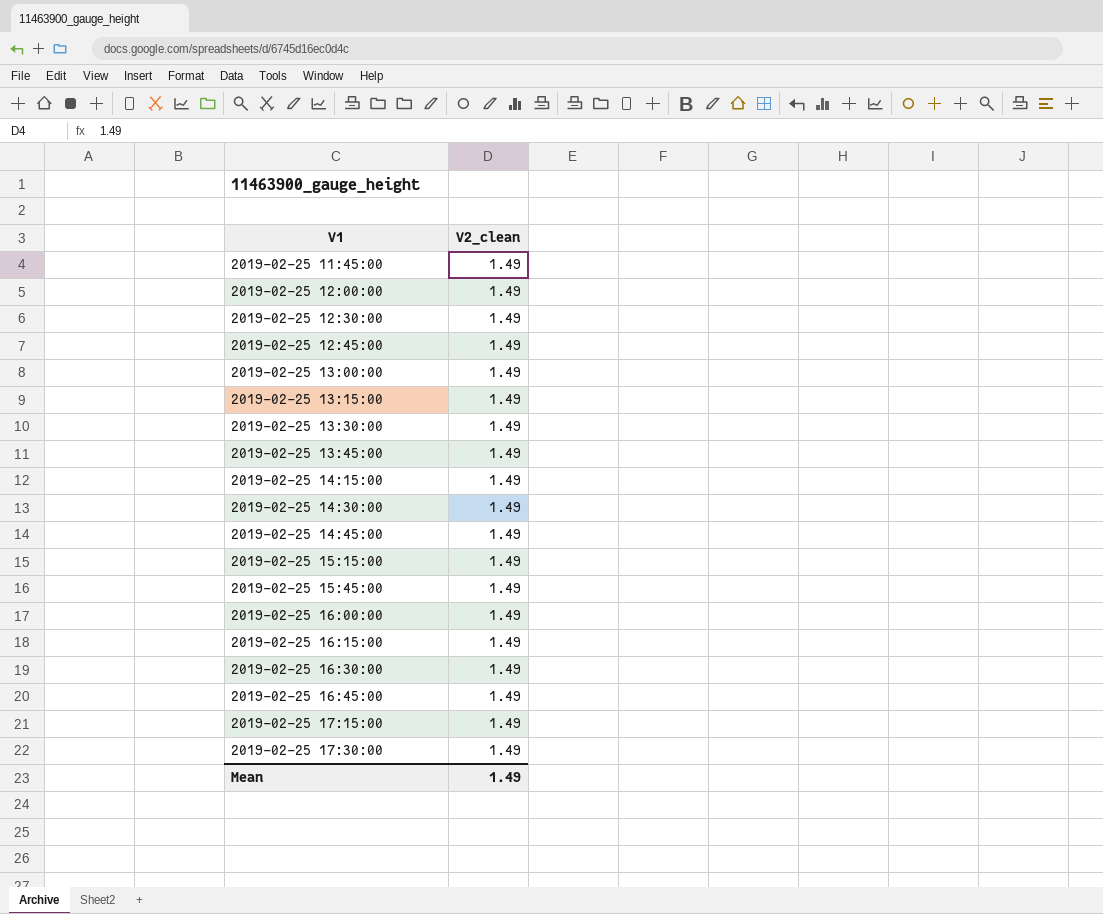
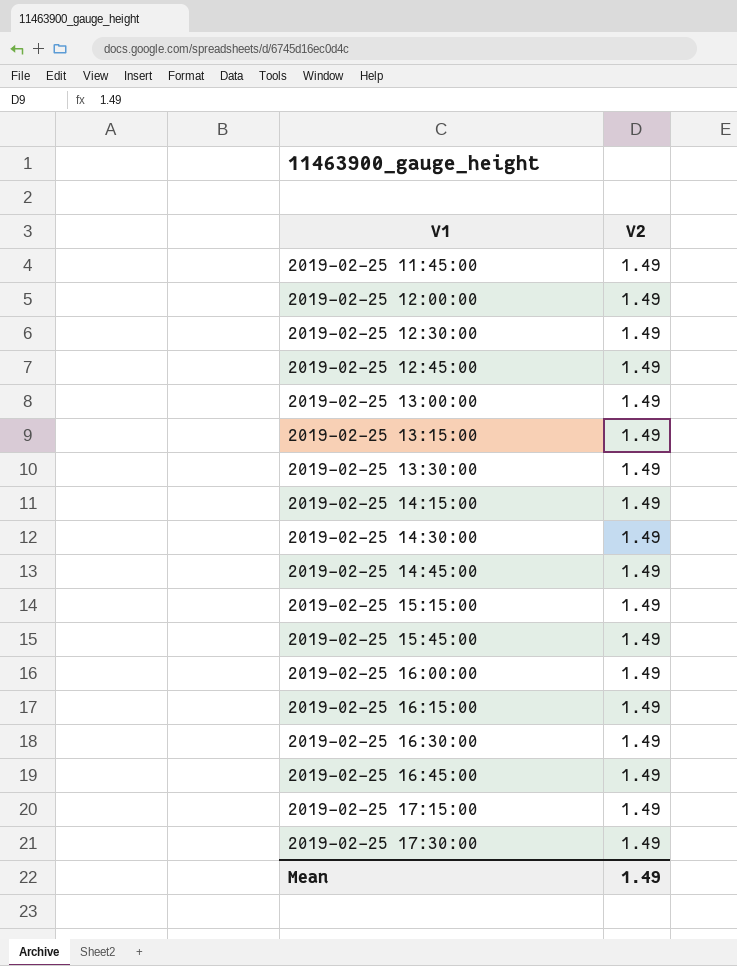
column name: V2_clean -> V2
row 2019-02-25 13:45:00: 1.49 -> none

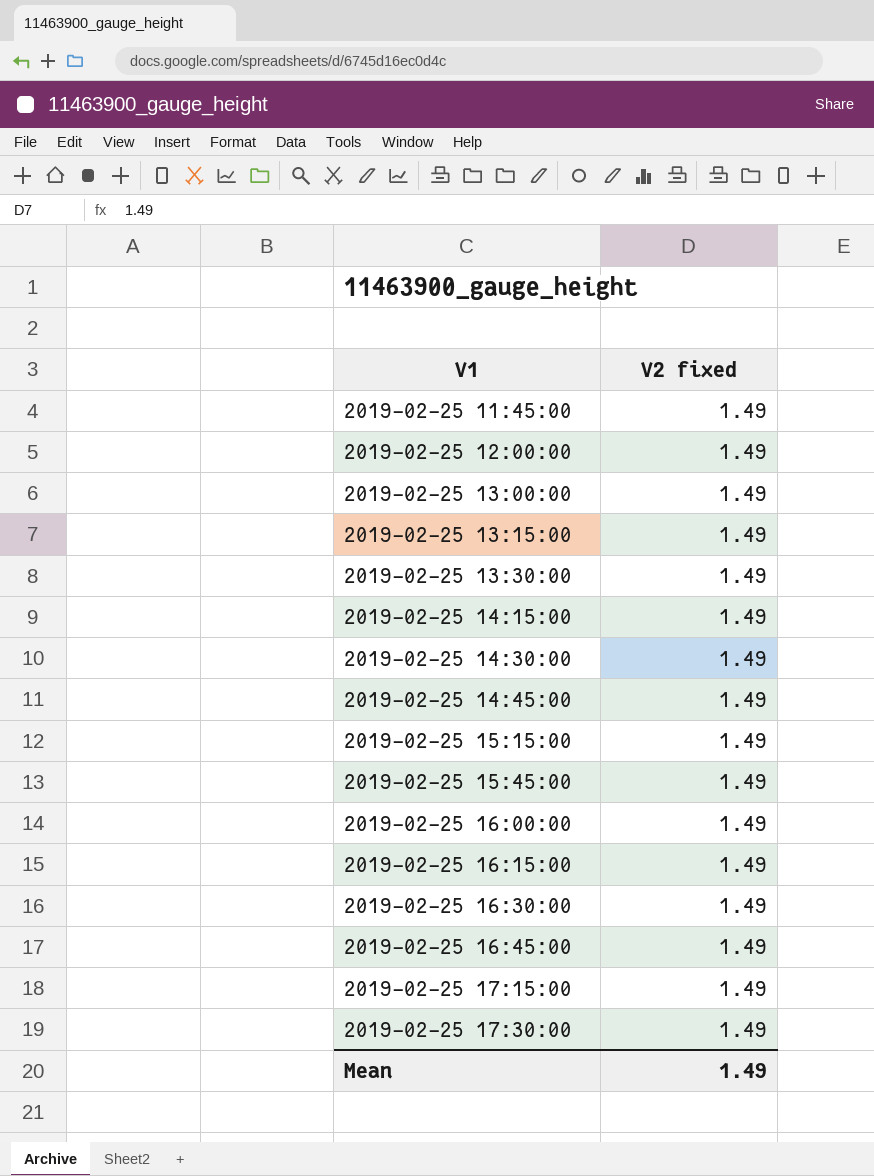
column name: V2 -> V2 fixed
row 2019-02-25 12:30:00: 1.49 -> none
row 2019-02-25 12:45:00: 1.49 -> none

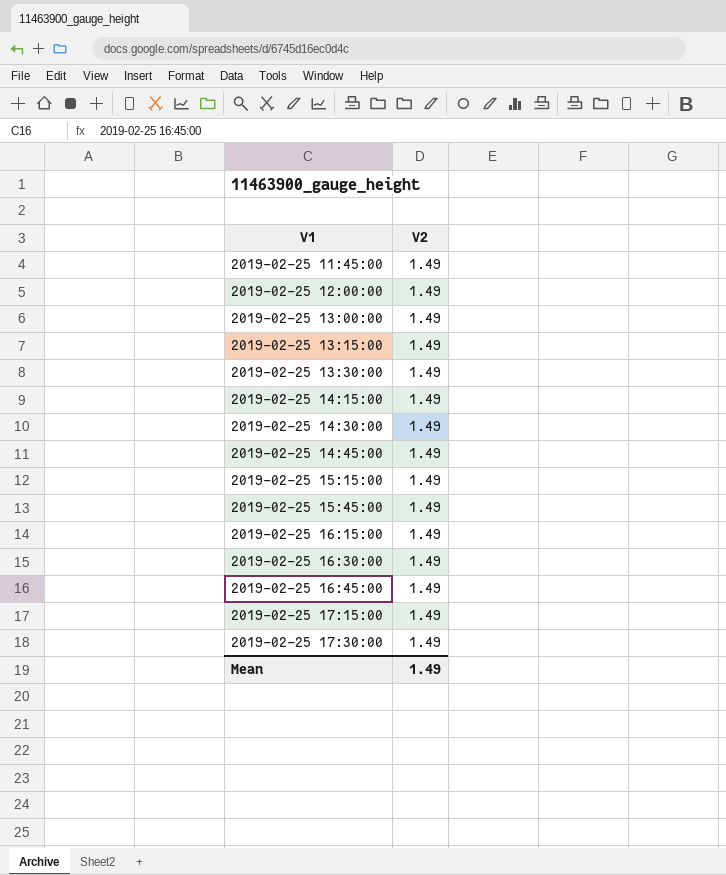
column name: V2 fixed -> V2
row 2019-02-25 16:00:00: 1.49 -> none

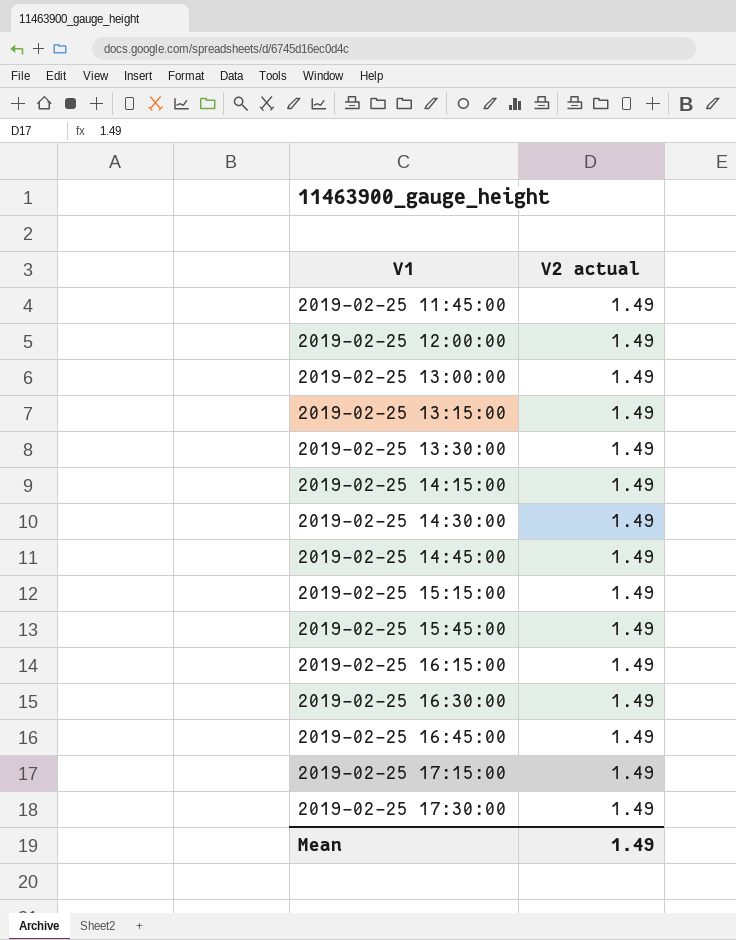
column name: V2 -> V2 actual

